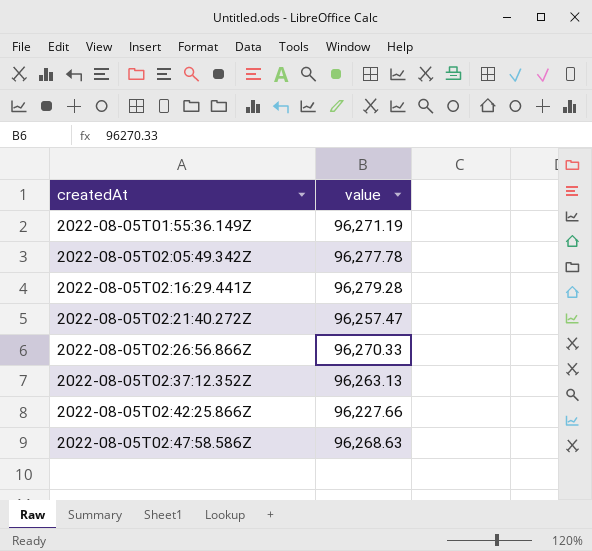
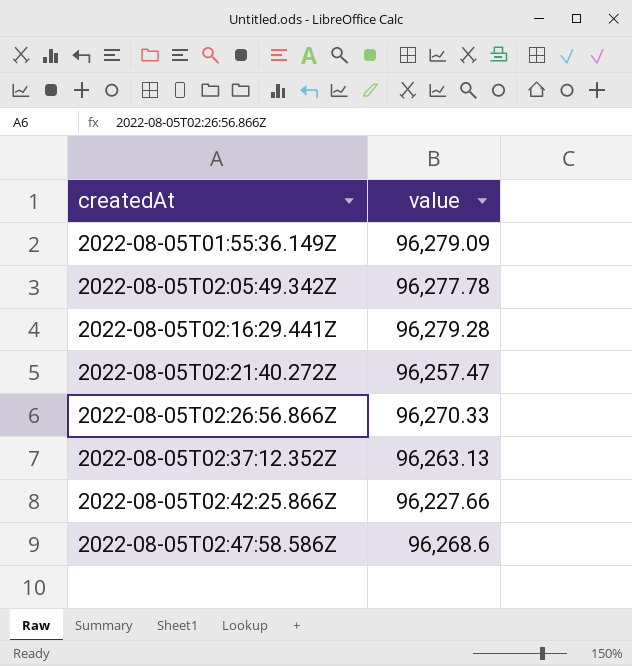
2022-08-05T01:55:36.149Z | value: 96,271.19 -> 96,279.09
2022-08-05T02:47:58.586Z | value: 96,268.63 -> 96,268.6

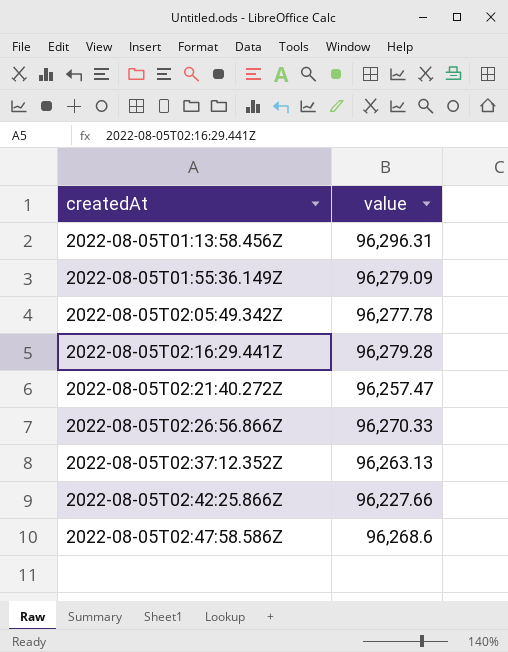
row 2022-08-05T01:13:58.456Z: none -> 96,296.31

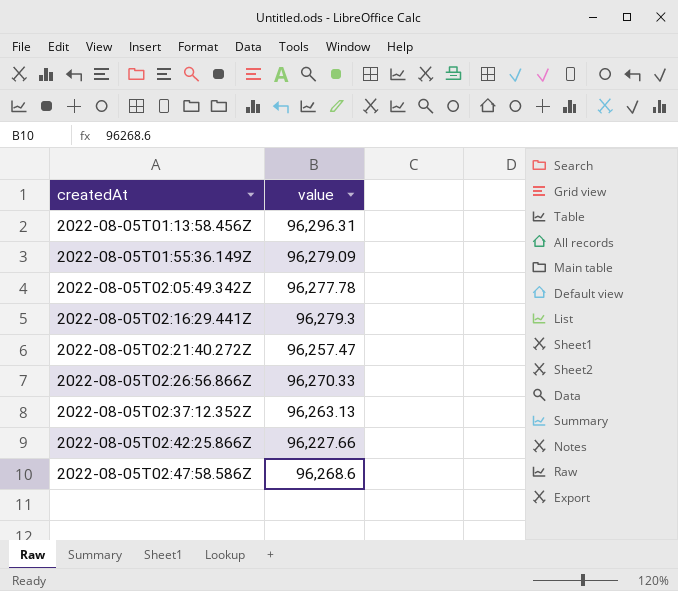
2022-08-05T02:16:29.441Z | value: 96,279.28 -> 96,279.3

